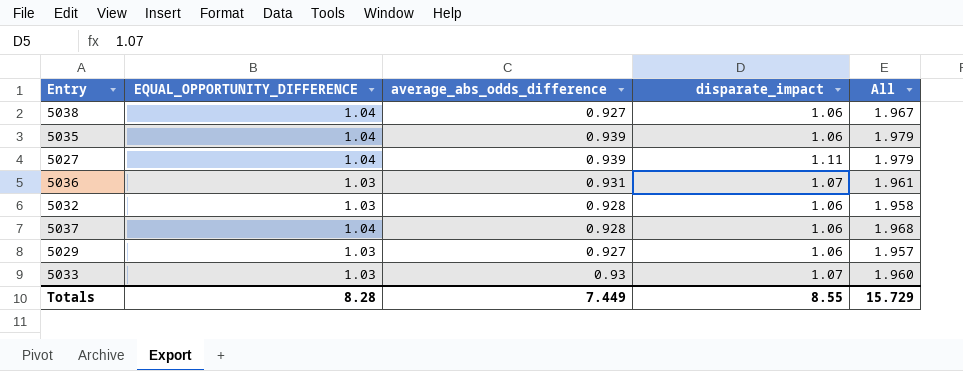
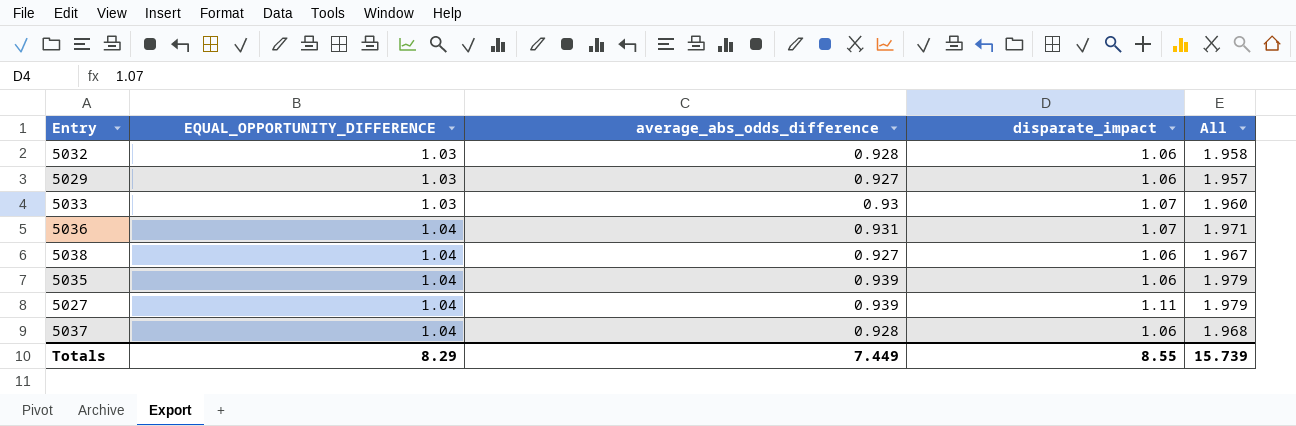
row order: none -> EQUAL_OPPORTUNITY_DIFFERENCE ascending
5036 | EQUAL_OPPORTUNITY_DIFFERENCE: 1.03 -> 1.04
5036 | All: 1.961 -> 1.971
Totals | EQUAL_OPPORTUNITY_DIFFERENCE: 8.28 -> 8.29
Totals | All: 15.729 -> 15.739

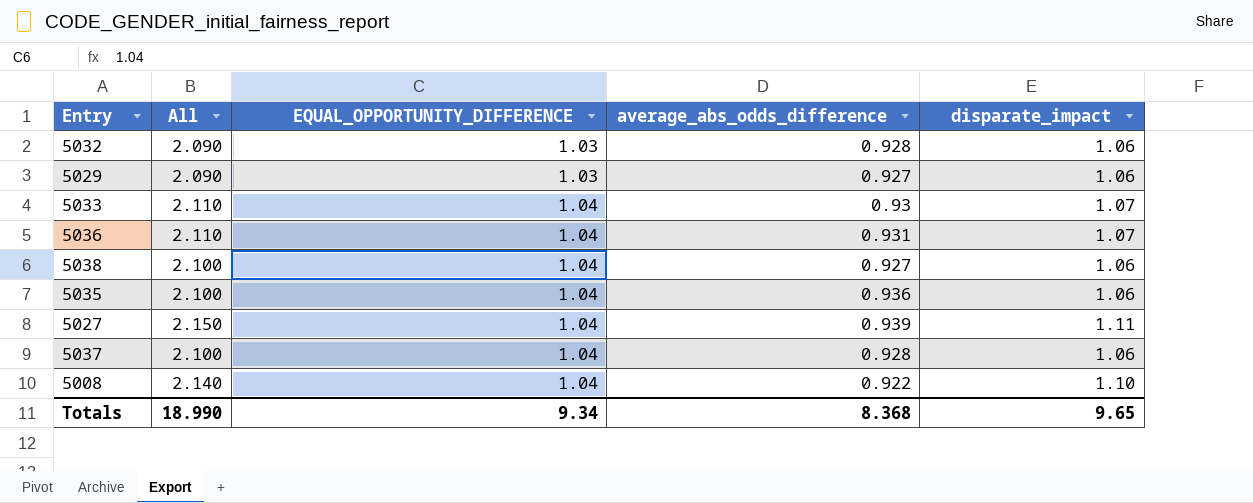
column All | formula: [EQUAL_OPPORTUNITY_DIFFERENCE] + [average_abs_odds_difference] -> [EQUAL_OPPORTUNITY_DIFFERENCE] + [disparate_impact]
column All | position: 5 -> 2
5033 | EQUAL_OPPORTUNITY_DIFFERENCE: 1.03 -> 1.04
5035 | average_abs_odds_difference: 0.939 -> 0.936
row 5008: none -> 2.140 | 1.04 | 0.922 | 1.10
Totals | All: 15.739 -> 18.990
Totals | EQUAL_OPPORTUNITY_DIFFERENCE: 8.29 -> 9.34
Totals | average_abs_odds_difference: 7.449 -> 8.368
Totals | disparate_impact: 8.55 -> 9.65

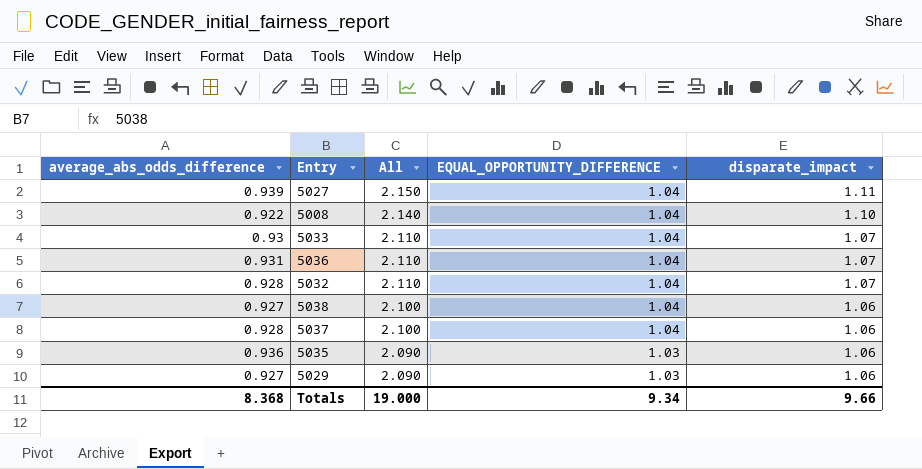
row order: EQUAL_OPPORTUNITY_DIFFERENCE ascending -> All descending
column average_abs_odds_difference | position: 4 -> 1
5032 | All: 2.090 -> 2.110
5032 | EQUAL_OPPORTUNITY_DIFFERENCE: 1.03 -> 1.04
5032 | disparate_impact: 1.06 -> 1.07
5035 | All: 2.100 -> 2.090
5035 | EQUAL_OPPORTUNITY_DIFFERENCE: 1.04 -> 1.03
Totals | All: 18.990 -> 19.000
Totals | disparate_impact: 9.65 -> 9.66

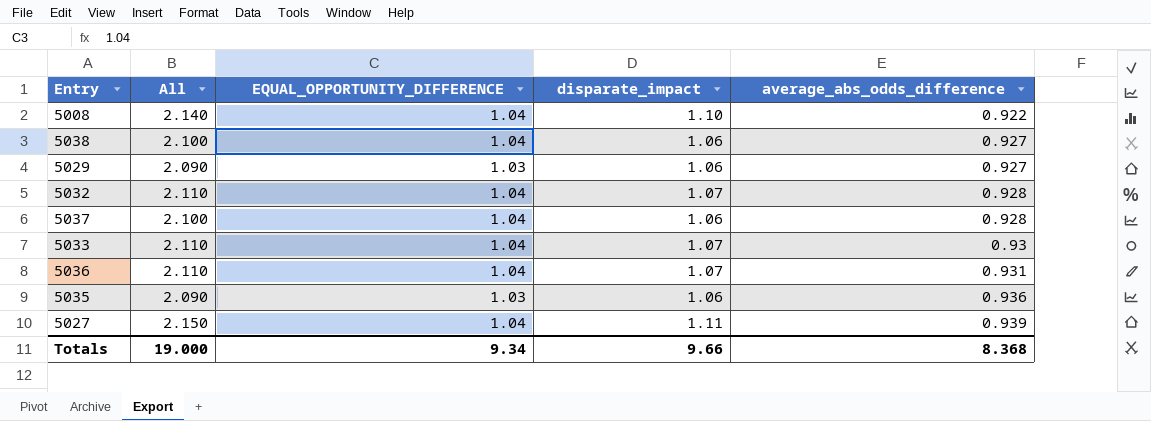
row order: All descending -> average_abs_odds_difference ascending
column average_abs_odds_difference | position: 1 -> 5

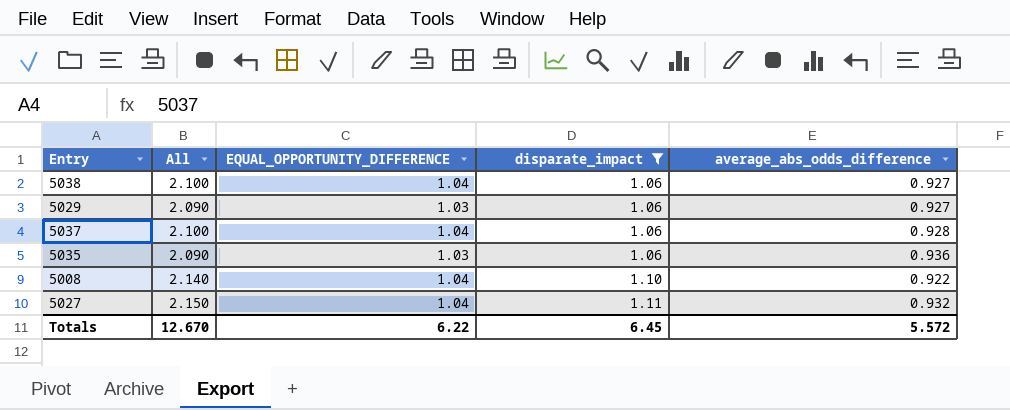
filter: none -> disparate_impact != 1.07
row order: average_abs_odds_difference ascending -> disparate_impact ascending
5027 | average_abs_odds_difference: 0.939 -> 0.932
Totals | All: 19.000 -> 12.670
Totals | EQUAL_OPPORTUNITY_DIFFERENCE: 9.34 -> 6.22
Totals | disparate_impact: 9.66 -> 6.45
Totals | average_abs_odds_difference: 8.368 -> 5.572

